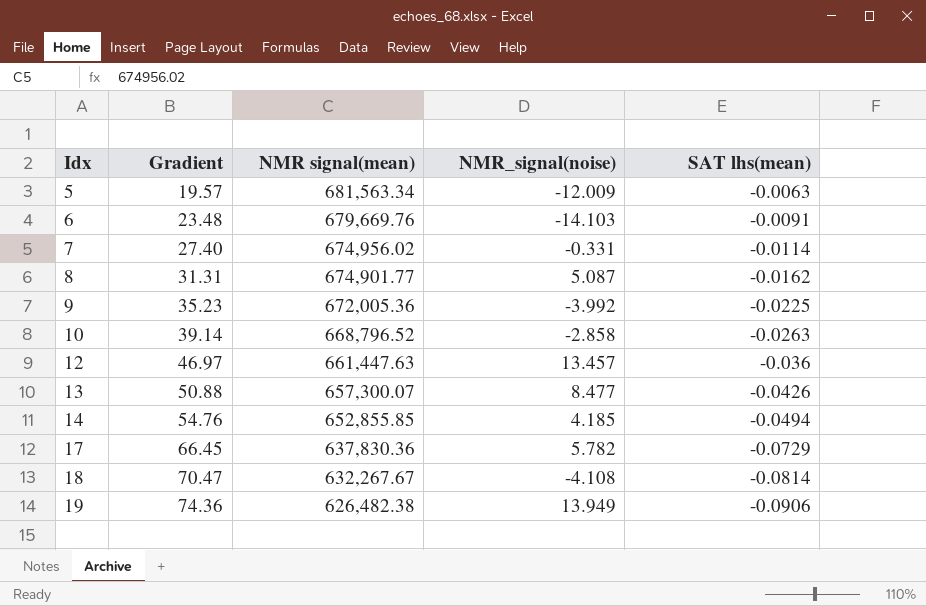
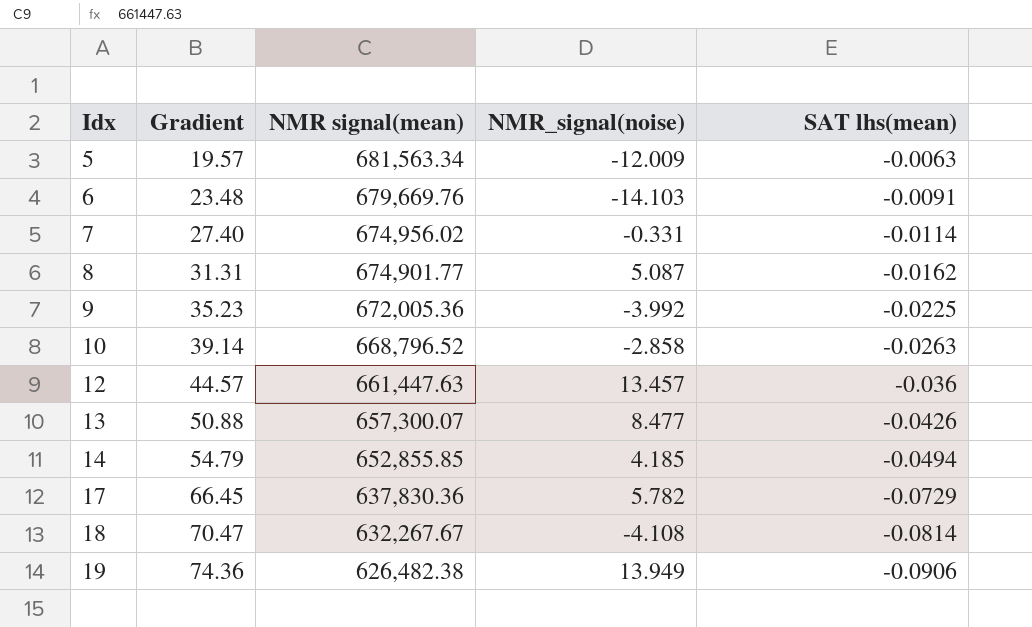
12 | Gradient: 46.97 -> 44.57
14 | Gradient: 54.76 -> 54.79

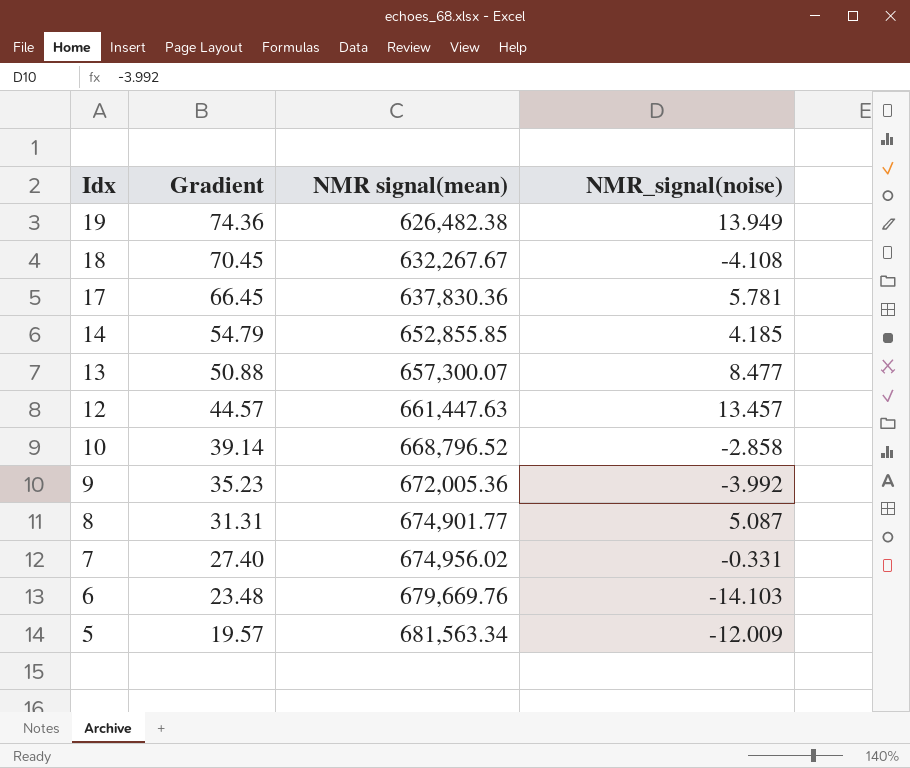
row order: Idx ascending -> Idx descending
column SAT lhs(mean) | position: 5 -> none
18 | Gradient: 70.47 -> 70.45
17 | NMR_signal(noise): 5.782 -> 5.781

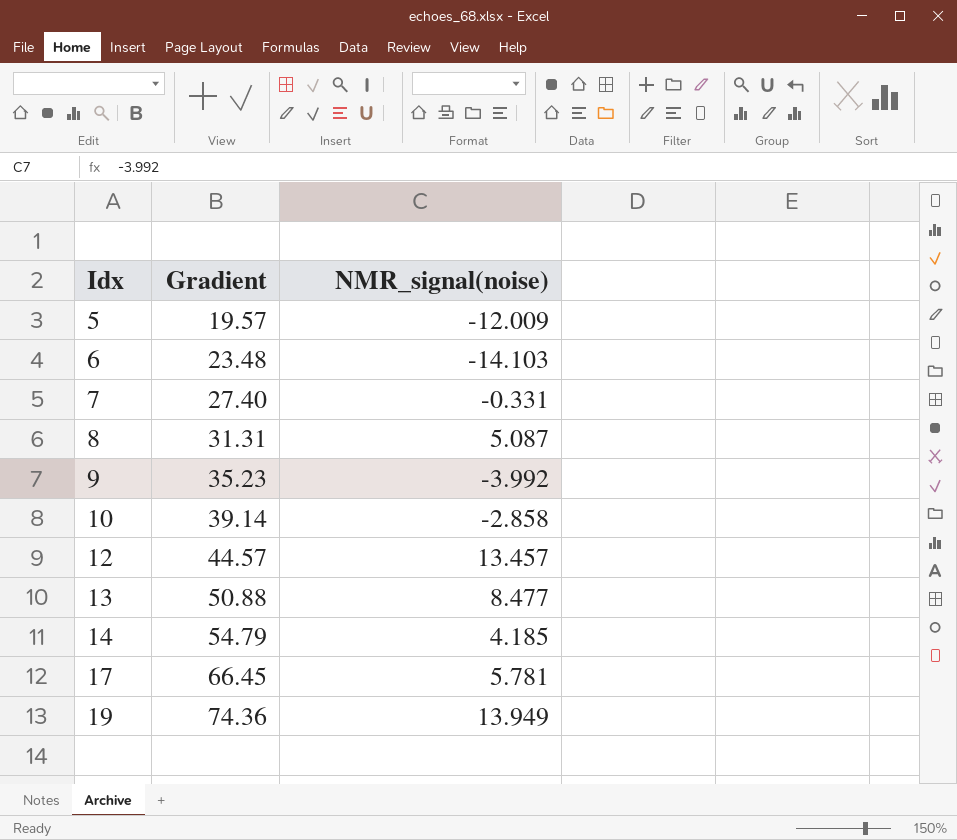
row order: Idx descending -> Idx ascending
column NMR signal(mean) | position: 3 -> none
row 18: 70.45 | 632,267.67 | -4.108 -> none

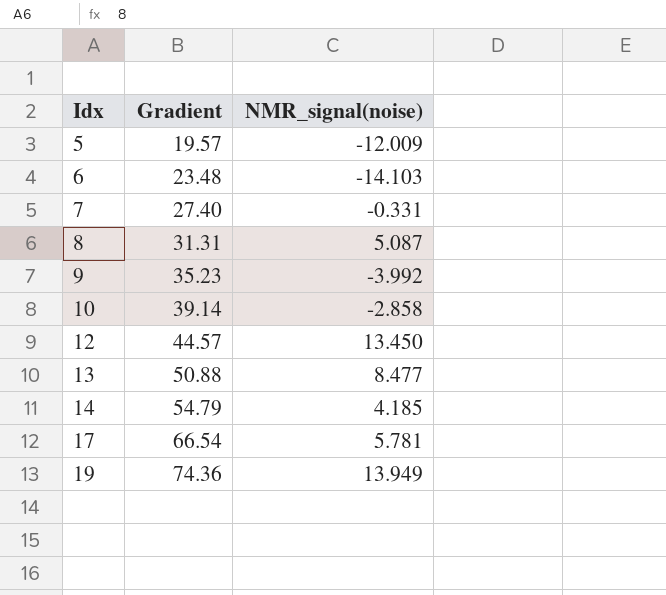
12 | NMR_signal(noise): 13.457 -> 13.450
17 | Gradient: 66.45 -> 66.54

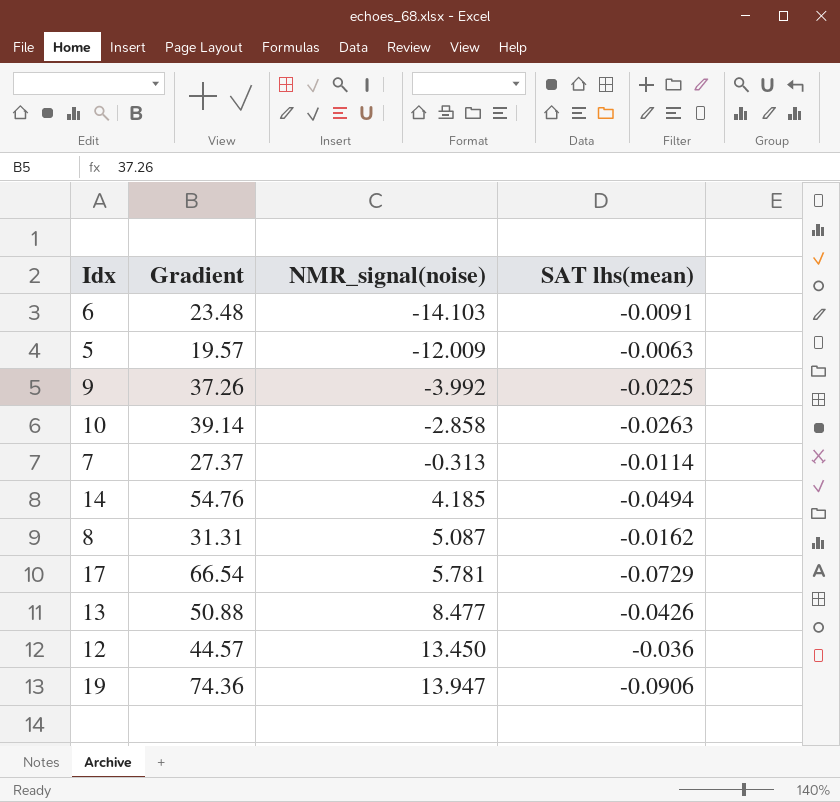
row order: Idx ascending -> NMR_signal(noise) ascending
column SAT lhs(mean) | position: none -> 4
9 | Gradient: 35.23 -> 37.26
7 | Gradient: 27.40 -> 27.37
7 | NMR_signal(noise): -0.331 -> -0.313
14 | Gradient: 54.79 -> 54.76
19 | NMR_signal(noise): 13.949 -> 13.947

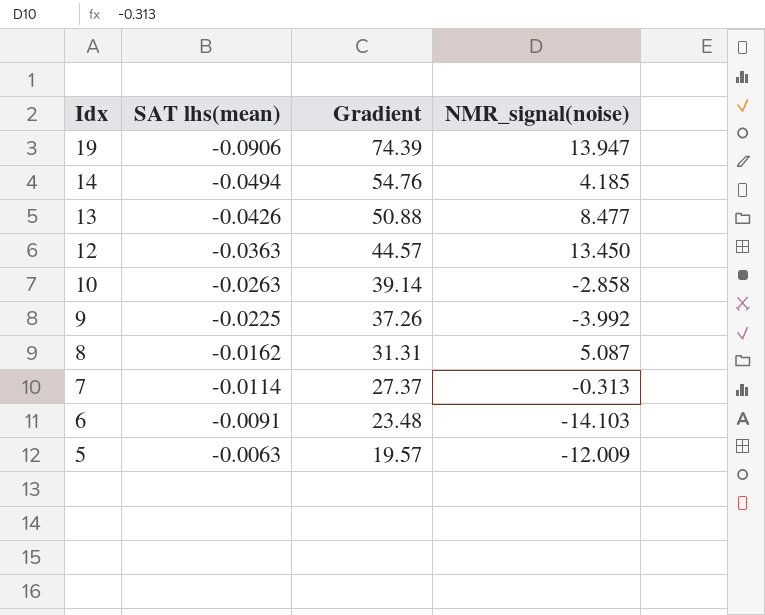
row order: NMR_signal(noise) ascending -> Idx descending
column SAT lhs(mean) | position: 4 -> 2
row 17: 66.54 | 5.781 | -0.0729 -> none
19 | Gradient: 74.36 -> 74.39
12 | SAT lhs(mean): -0.036 -> -0.0363

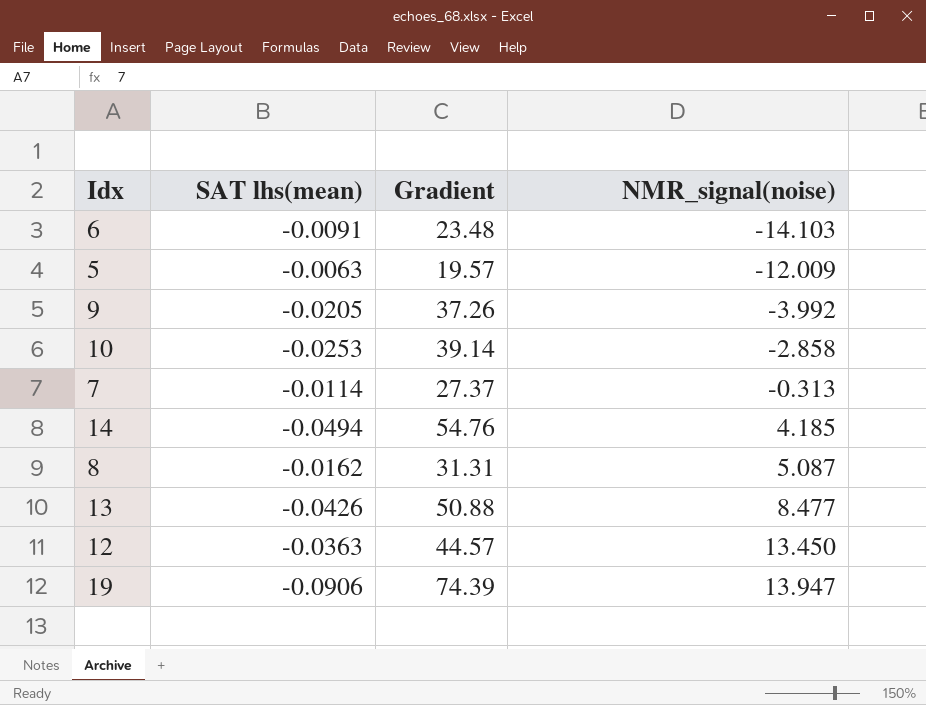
row order: Idx descending -> NMR_signal(noise) ascending
9 | SAT lhs(mean): -0.0225 -> -0.0205
10 | SAT lhs(mean): -0.0263 -> -0.0253

